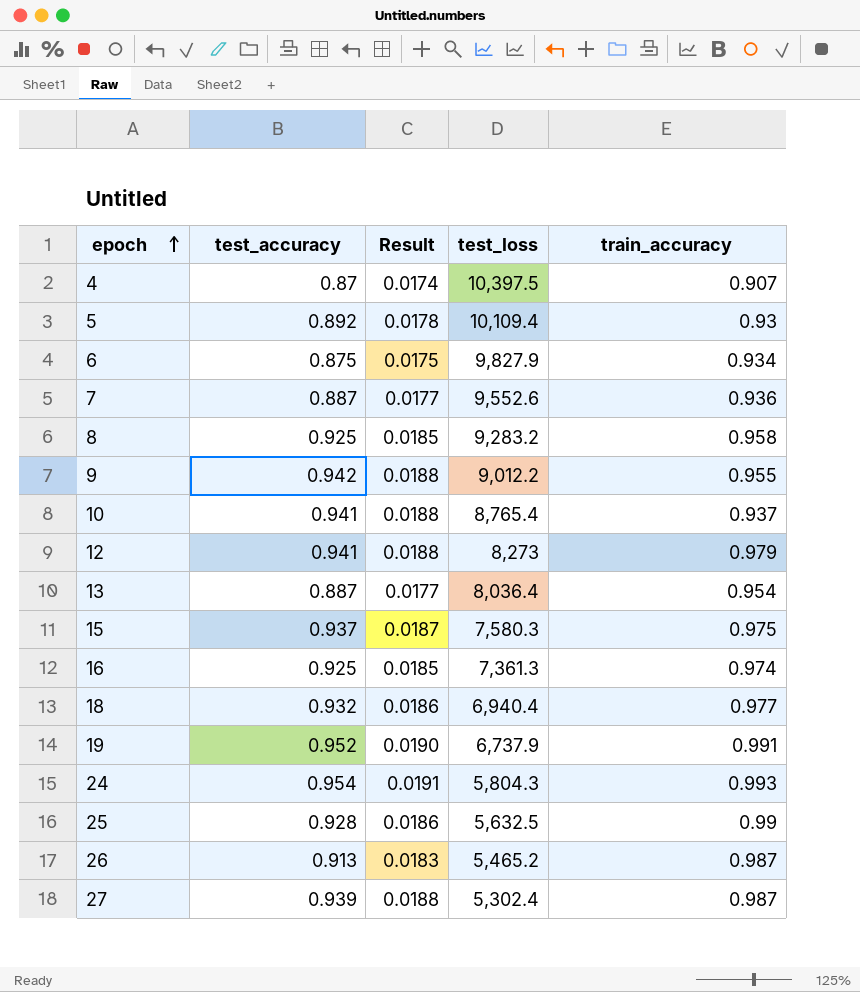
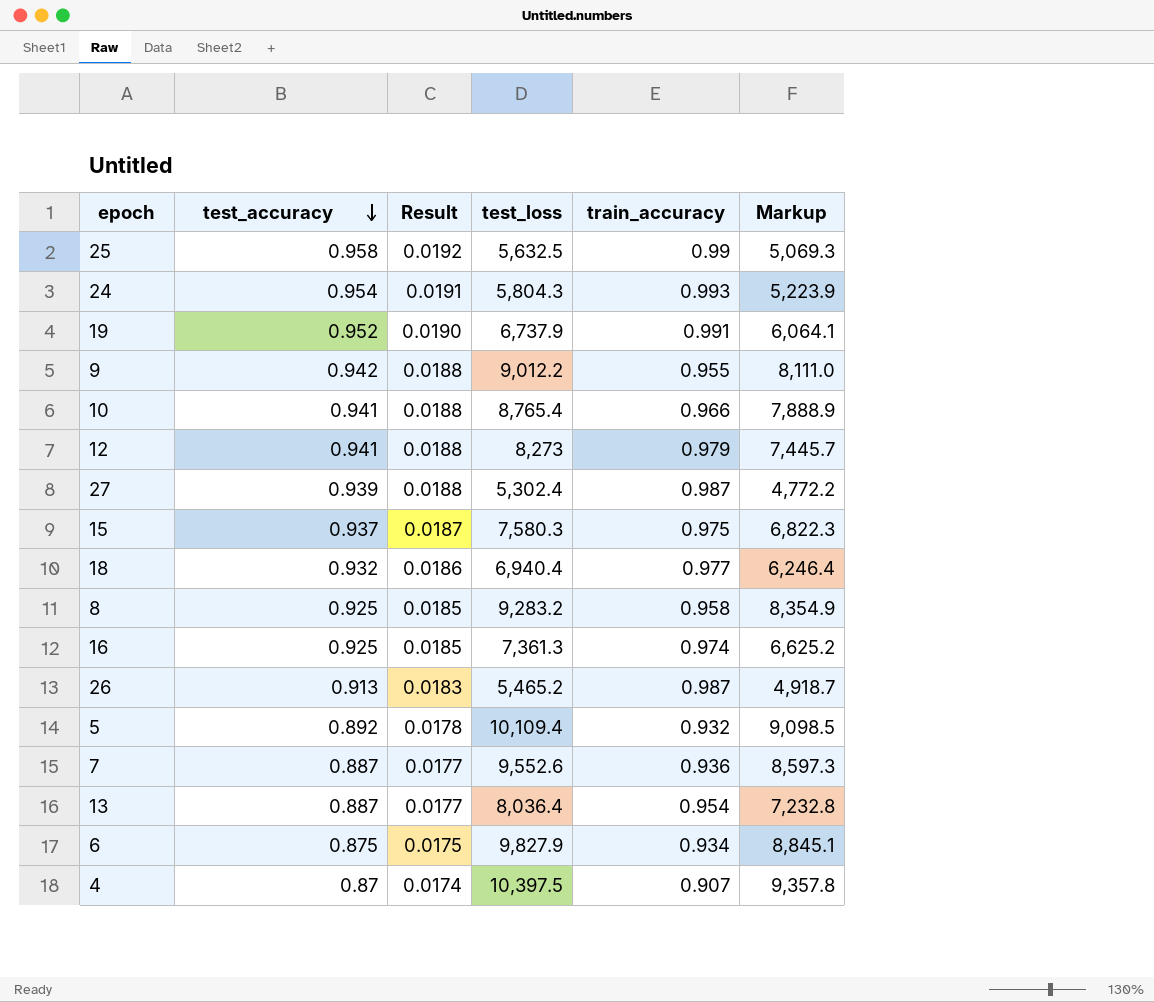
row order: epoch ascending -> test_accuracy descending
column Markup | formula: none -> [test_loss] * 0.9
25 | test_accuracy: 0.928 -> 0.958
25 | Result: 0.0186 -> 0.0192
10 | train_accuracy: 0.937 -> 0.966
5 | train_accuracy: 0.93 -> 0.932

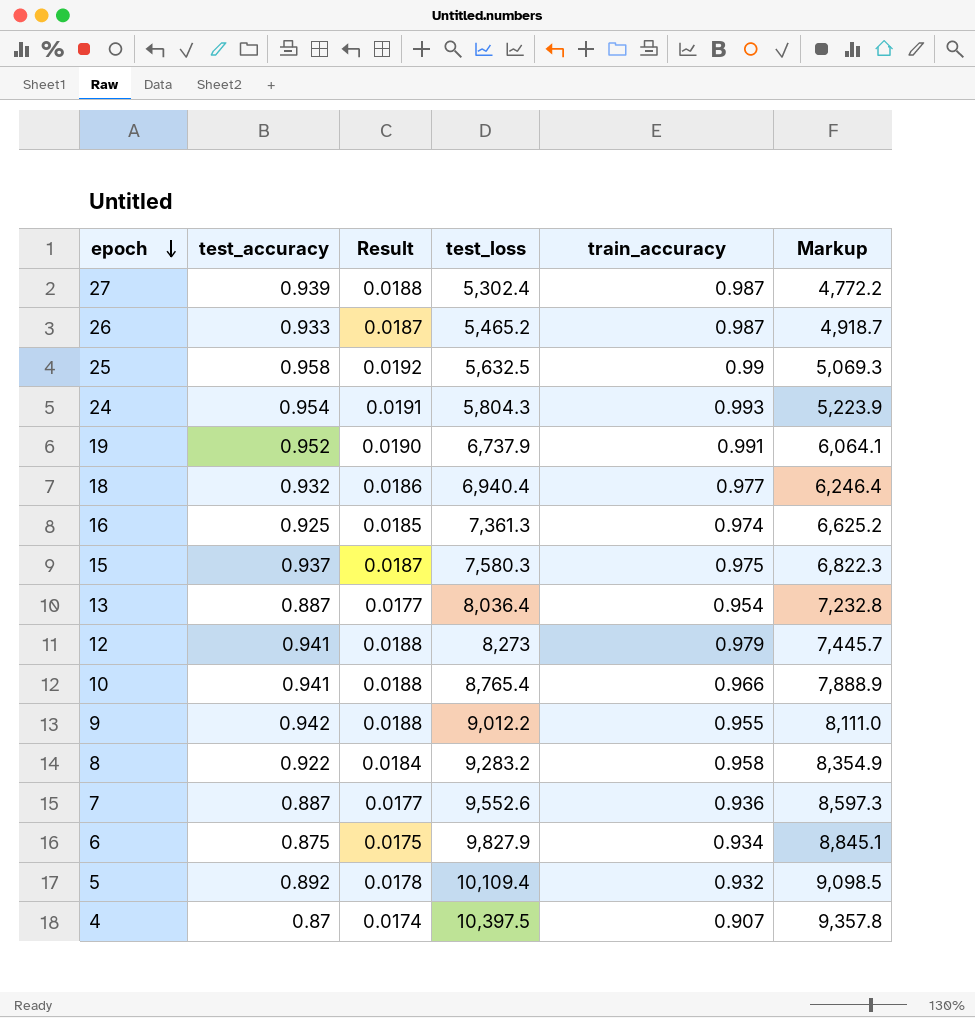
row order: test_accuracy descending -> epoch descending
26 | test_accuracy: 0.913 -> 0.933
26 | Result: 0.0183 -> 0.0187
8 | test_accuracy: 0.925 -> 0.922
8 | Result: 0.0185 -> 0.0184

